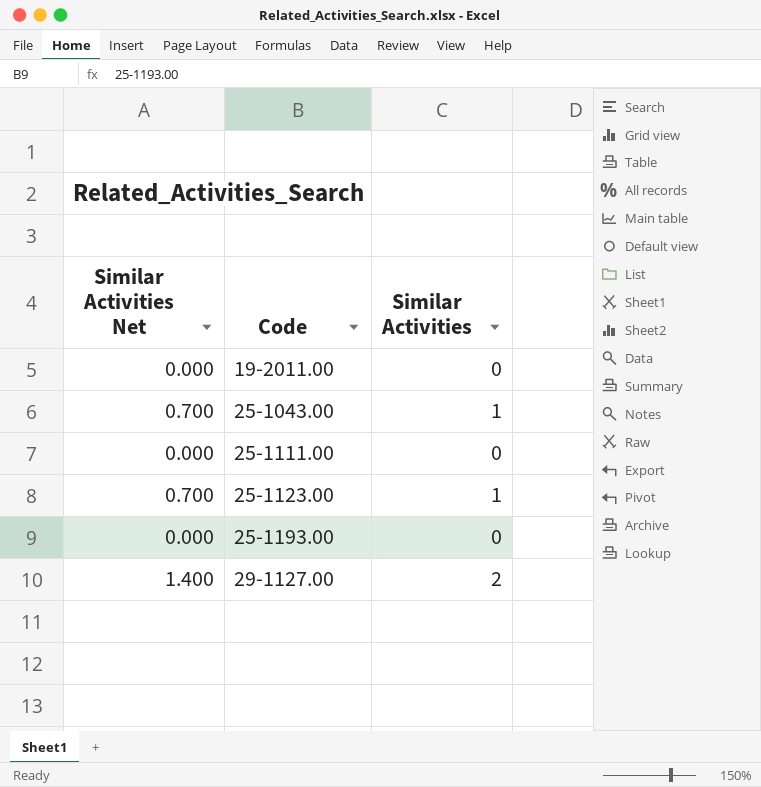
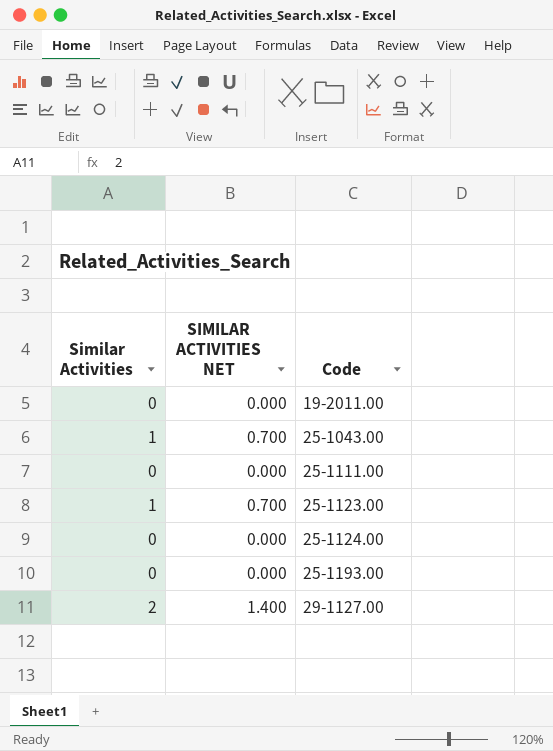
column Similar Activities | position: 3 -> 1
column name: Similar Activities Net -> SIMILAR ACTIVITIES NET
row 25-1124.00: none -> 0 | 0.000

